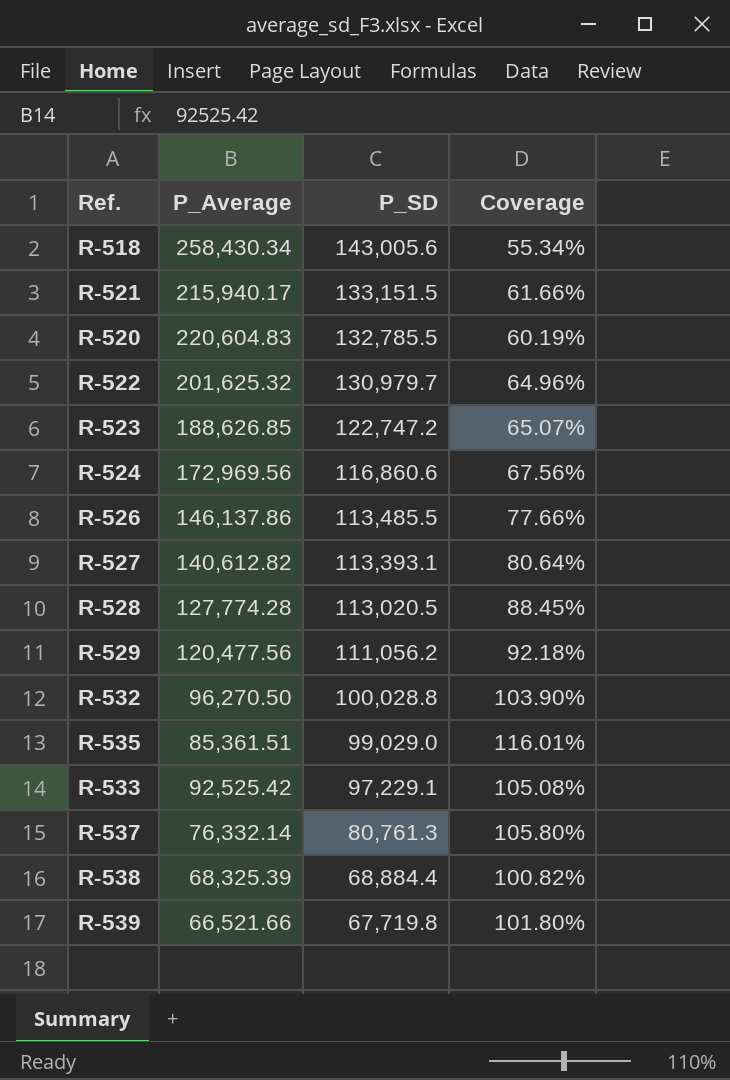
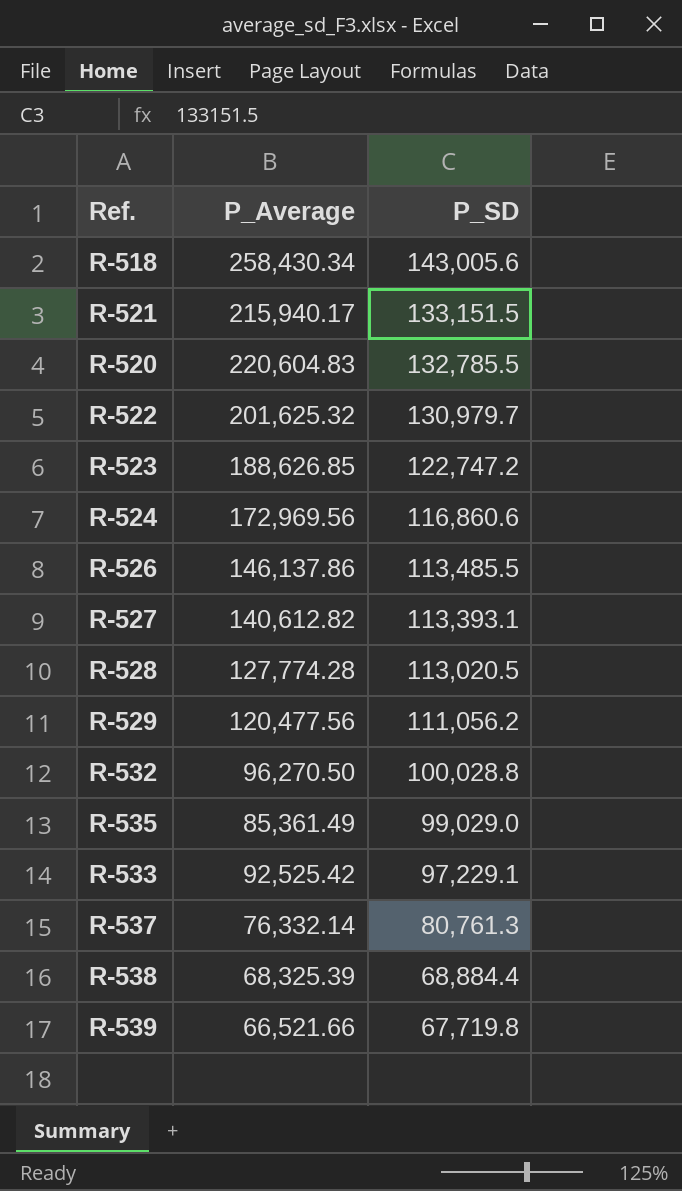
column Coverage | formula: [P_SD] / [P_Average] -> none
R-535 | P_Average: 85,361.51 -> 85,361.49

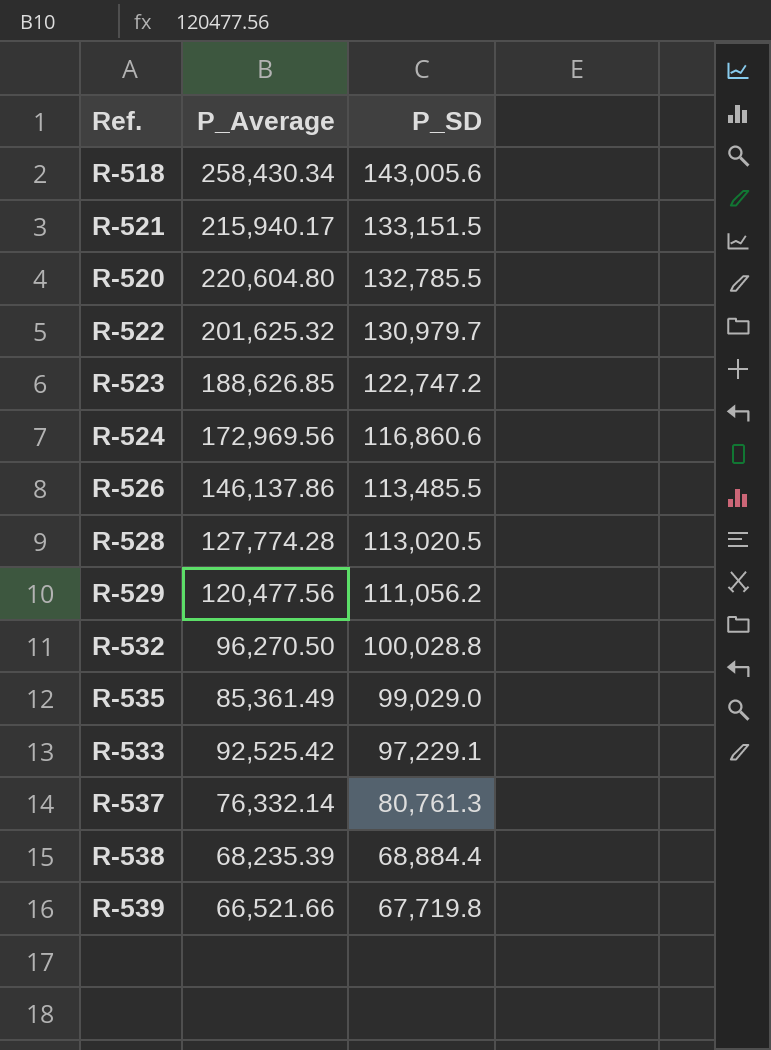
row R-527: 140,612.82 | 113,393.1 -> none
R-520 | P_Average: 220,604.83 -> 220,604.80
R-538 | P_Average: 68,325.39 -> 68,235.39

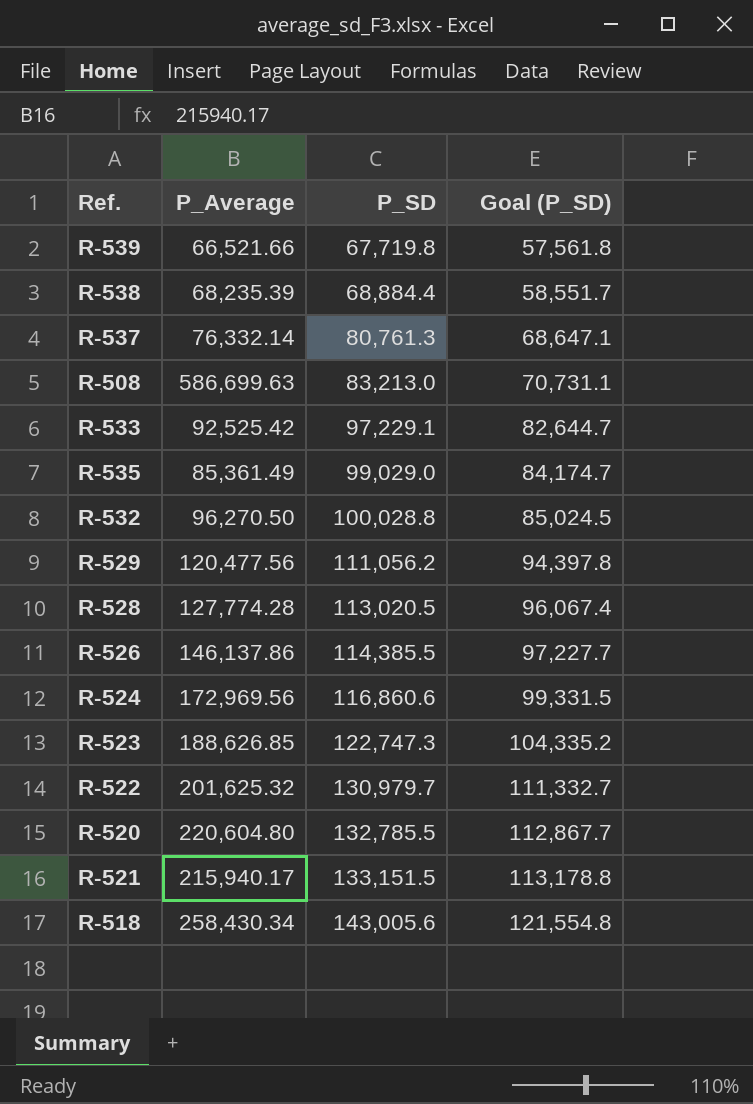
row order: P_SD descending -> P_SD ascending
column Goal (P_SD) | formula: none -> [P_SD] * 0.85
row R-508: none -> 586,699.63 | 83,213.0 | 70,731.1
R-526 | P_SD: 113,485.5 -> 114,385.5
R-523 | P_SD: 122,747.2 -> 122,747.3

